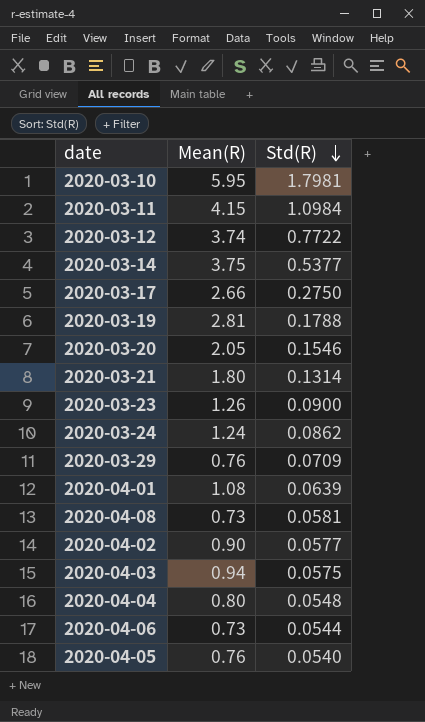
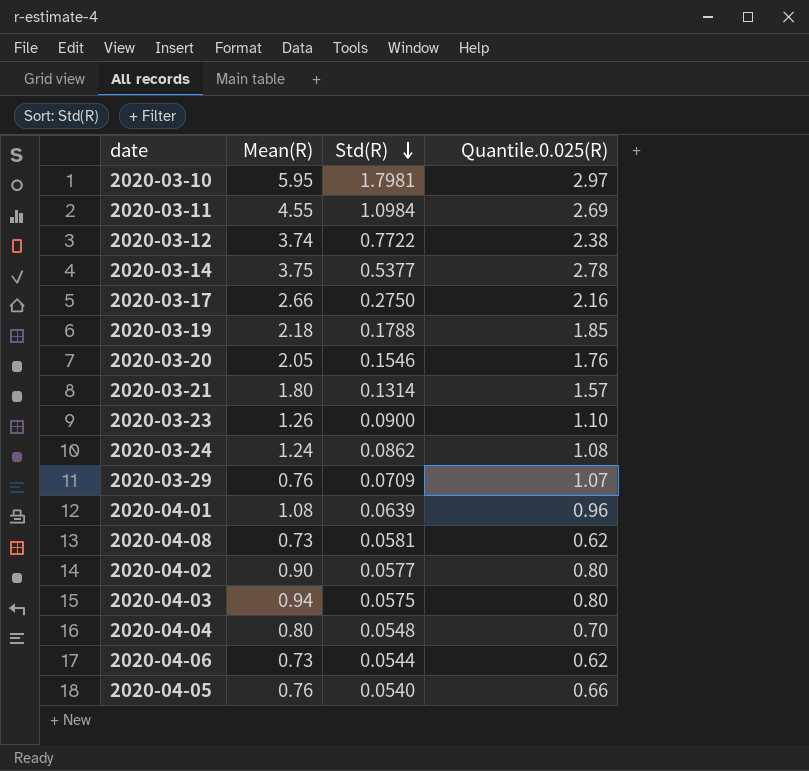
column Quantile.0.025(R) | position: none -> 4
2020-03-11 | Mean(R): 4.15 -> 4.55
2020-03-19 | Mean(R): 2.81 -> 2.18

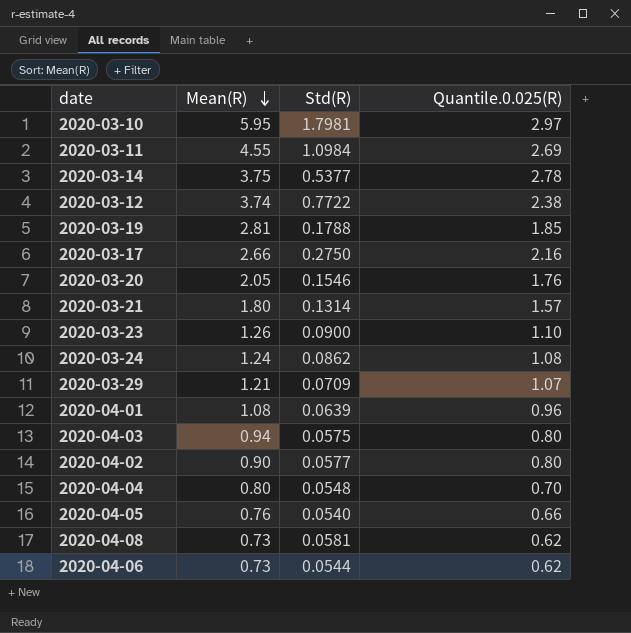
row order: Std(R) descending -> Mean(R) descending
2020-03-19 | Mean(R): 2.18 -> 2.81
2020-03-29 | Mean(R): 0.76 -> 1.21

